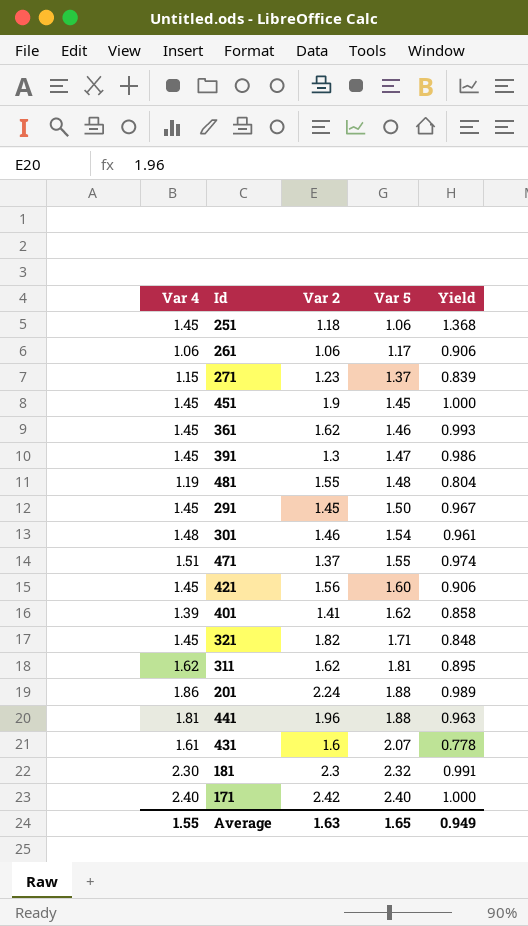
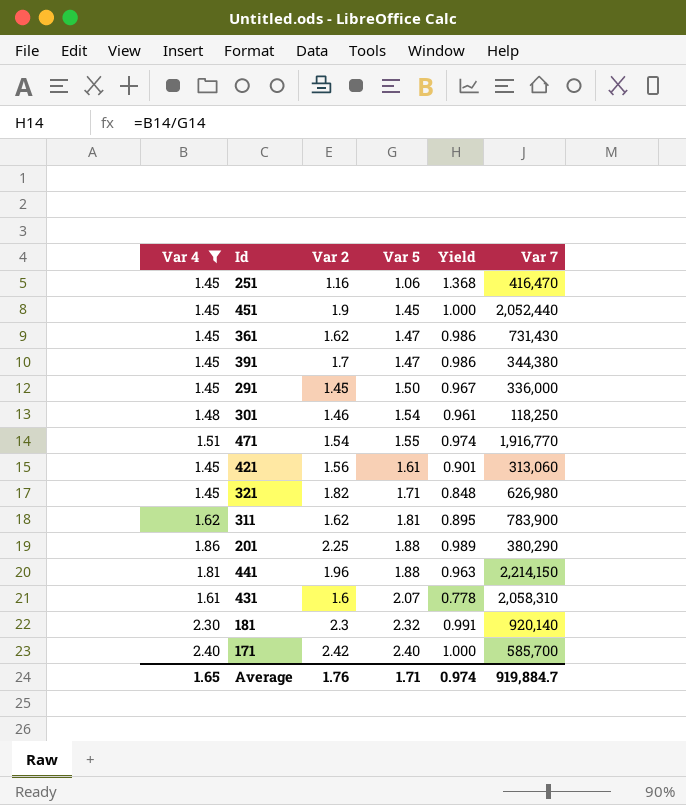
filter: none -> Var 4 >= 1.45
column Var 7 | position: none -> 6
251 | Var 2: 1.18 -> 1.16
361 | Var 5: 1.46 -> 1.47
361 | Yield: 0.993 -> 0.986
391 | Var 2: 1.3 -> 1.7
471 | Var 2: 1.37 -> 1.54
421 | Var 5: 1.60 -> 1.61
421 | Yield: 0.906 -> 0.901
201 | Var 2: 2.24 -> 2.25
Average | Var 4: 1.55 -> 1.65
Average | Var 2: 1.63 -> 1.76
Average | Var 5: 1.65 -> 1.71
Average | Yield: 0.949 -> 0.974

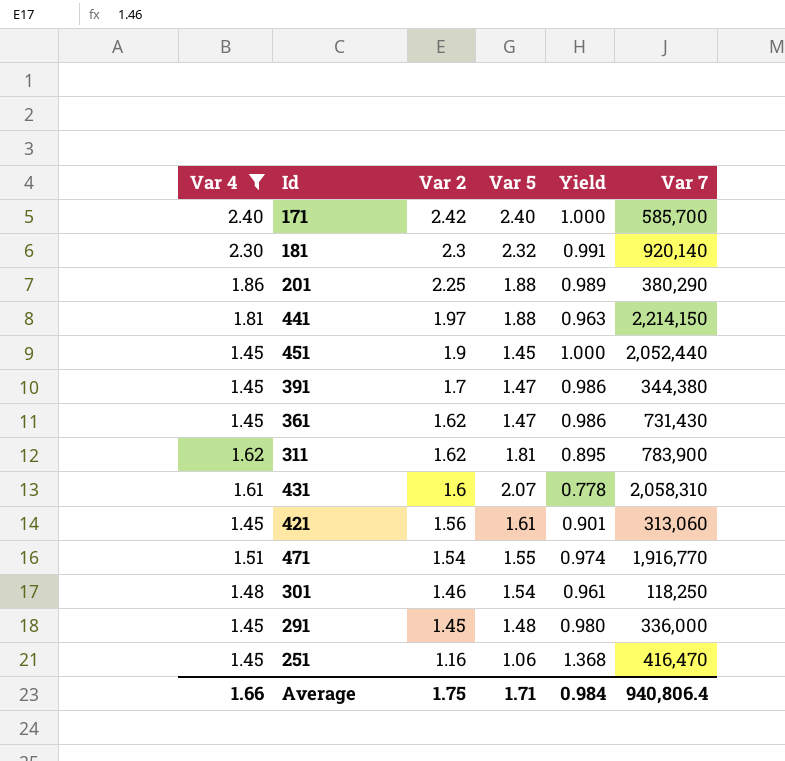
row order: Var 5 ascending -> Var 2 descending
row 321: 1.45 | 1.82 | 1.71 | 0.848 | 626,980 -> none
441 | Var 2: 1.96 -> 1.97
291 | Var 5: 1.50 -> 1.48
291 | Yield: 0.967 -> 0.980
Average | Var 4: 1.65 -> 1.66
Average | Var 2: 1.76 -> 1.75
Average | Yield: 0.974 -> 0.984
Average | Var 7: 919,884.7 -> 940,806.4

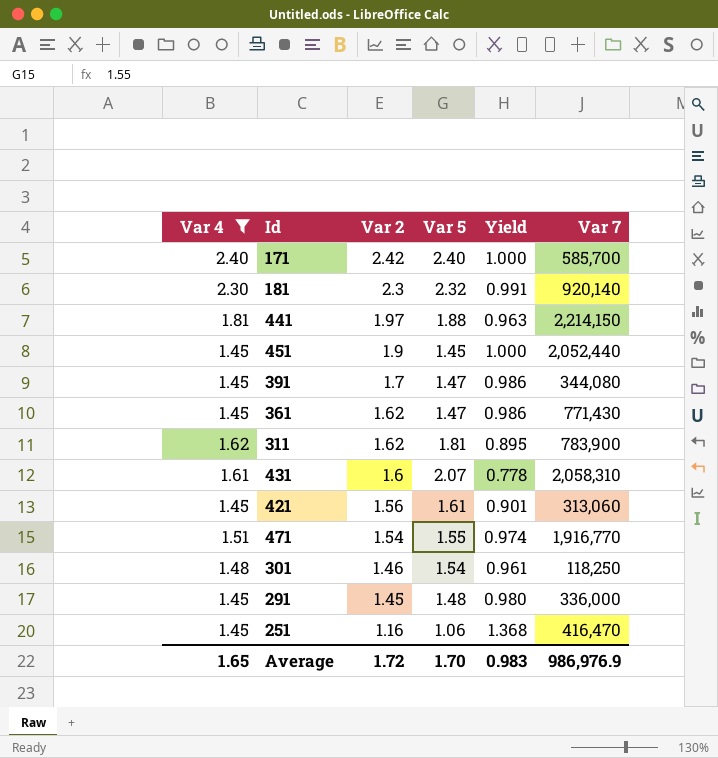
row 201: 1.86 | 2.25 | 1.88 | 0.989 | 380,290 -> none
391 | Var 7: 344,380 -> 344,080
361 | Var 7: 731,430 -> 771,430
Average | Var 4: 1.66 -> 1.65
Average | Var 2: 1.75 -> 1.72
Average | Var 5: 1.71 -> 1.70
Average | Yield: 0.984 -> 0.983
Average | Var 7: 940,806.4 -> 986,976.9

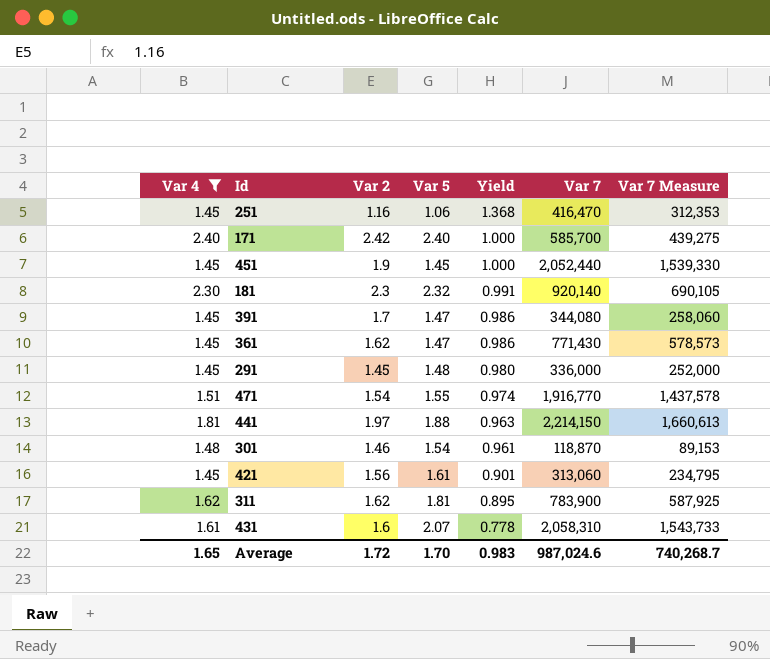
row order: Var 2 descending -> Yield descending
column Var 7 Measure | formula: none -> [Var 7] * 0.75
301 | Var 7: 118,250 -> 118,870
Average | Var 7: 986,976.9 -> 987,024.6

